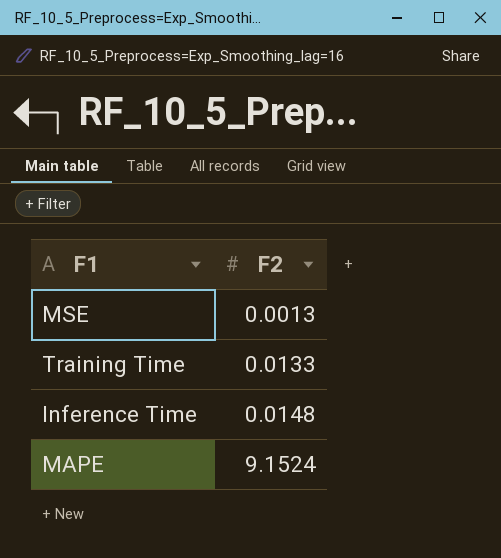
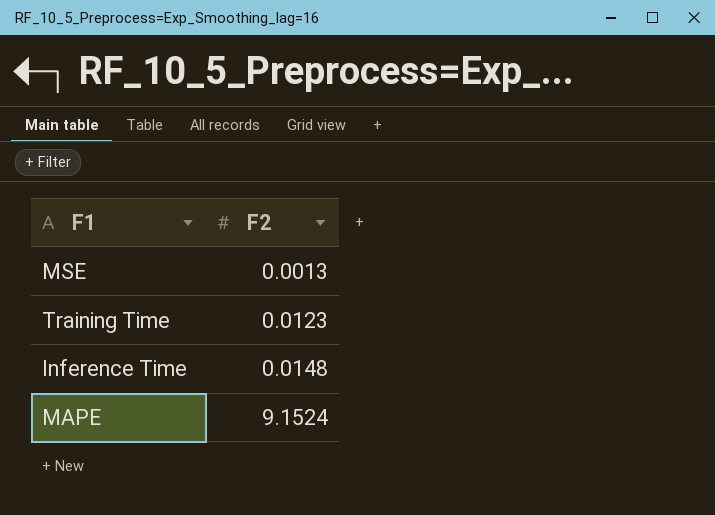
Training Time | F2: 0.0133 -> 0.0123

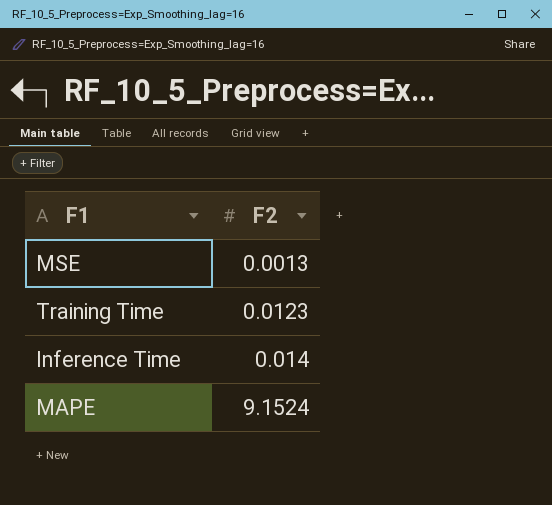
Inference Time | F2: 0.0148 -> 0.014

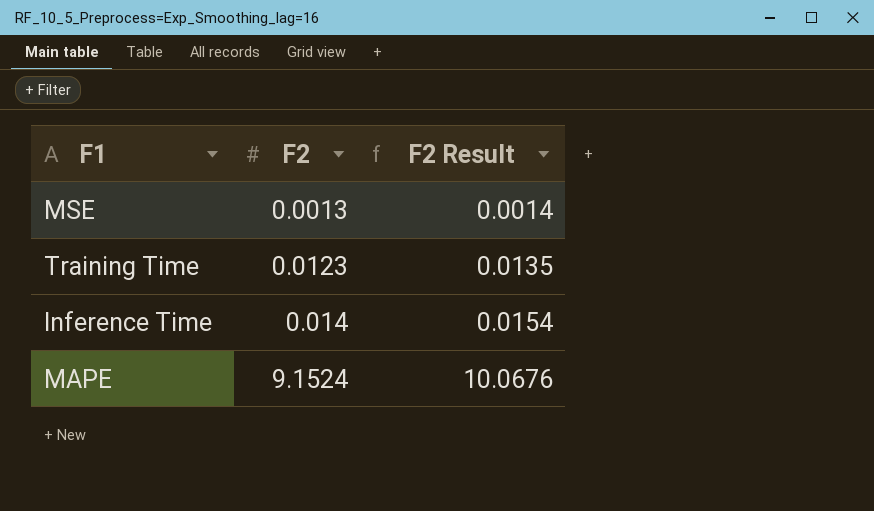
column F2 Result | formula: none -> [F2] * 1.1

